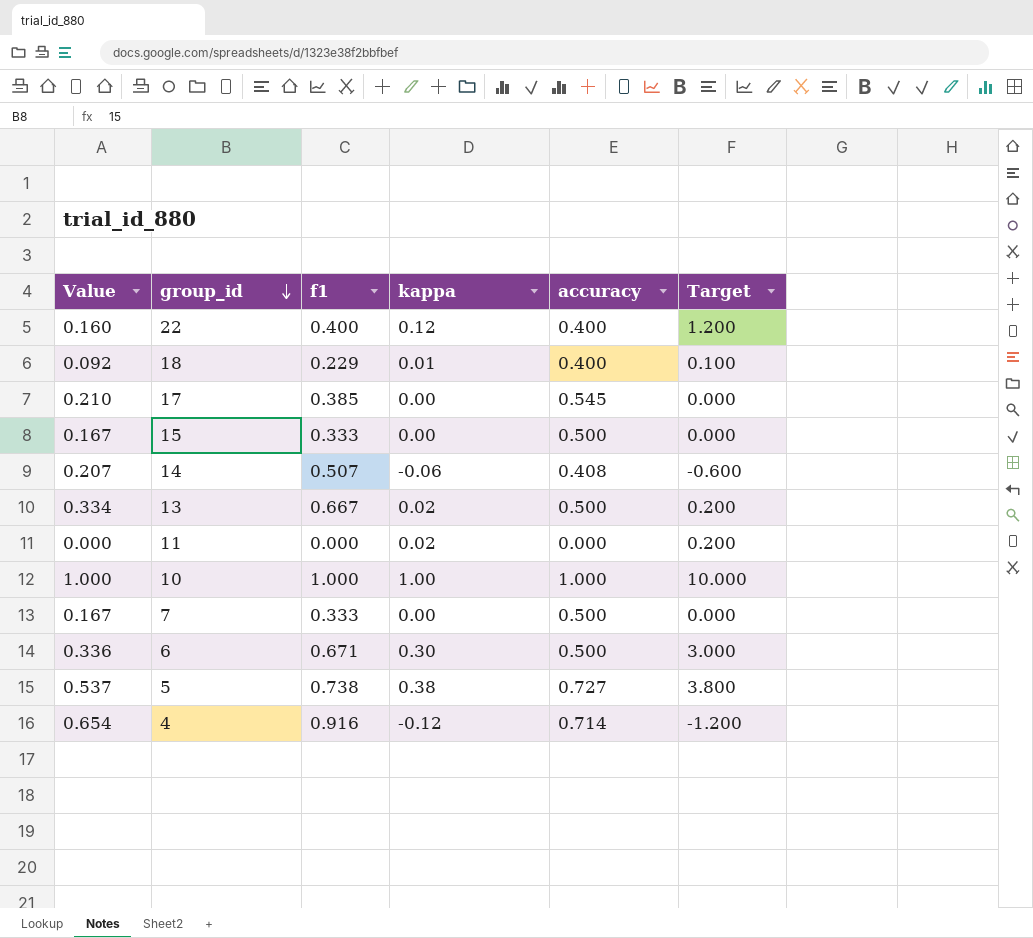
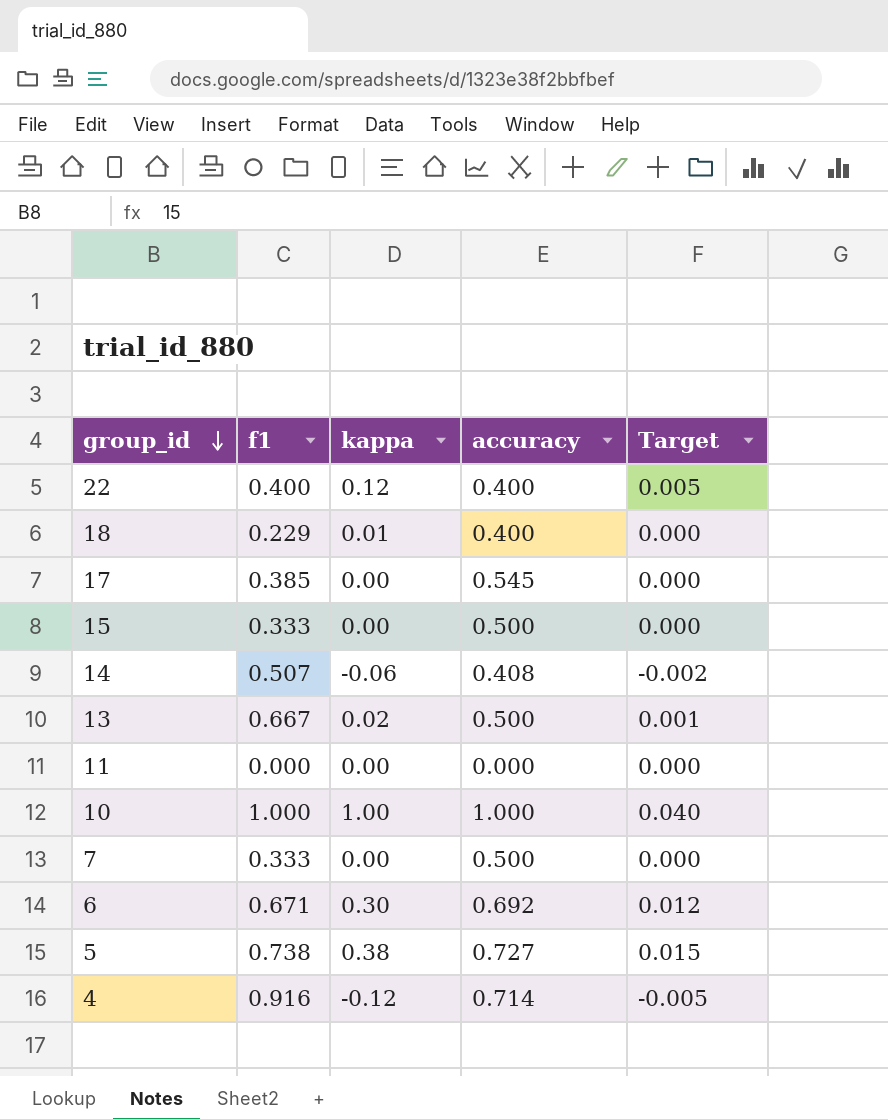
column Value | formula: [f1] * [accuracy] -> none
column Target | formula: [kappa] * 10 -> [kappa] * 0.04
11 | kappa: 0.02 -> 0.00
6 | accuracy: 0.500 -> 0.692

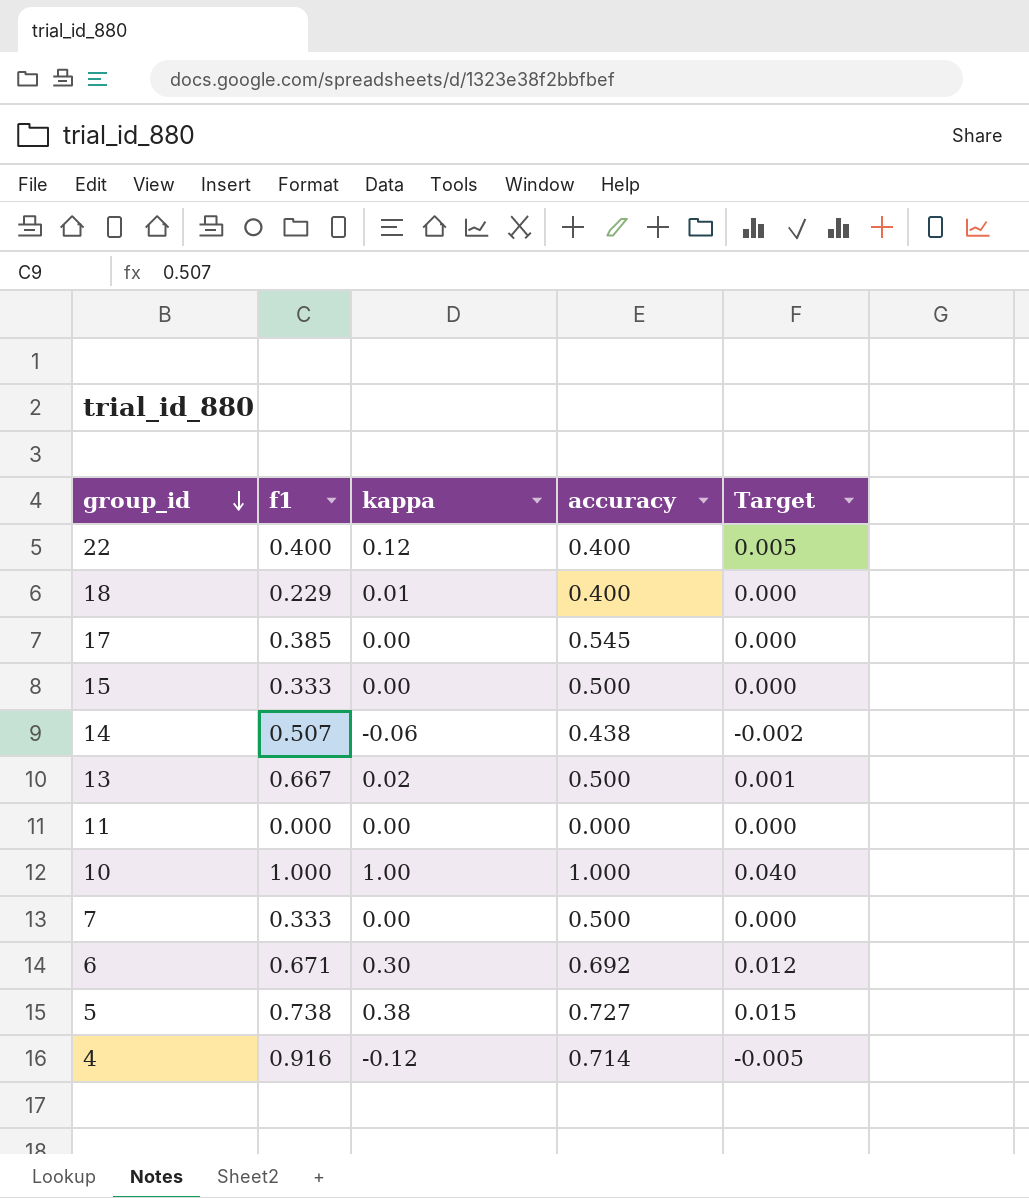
14 | accuracy: 0.408 -> 0.438

